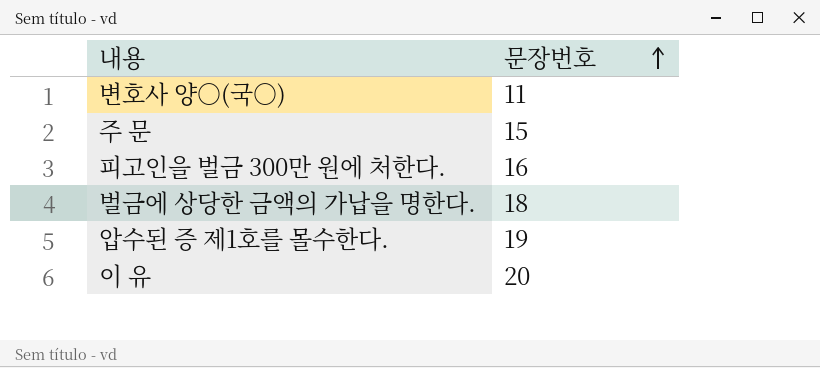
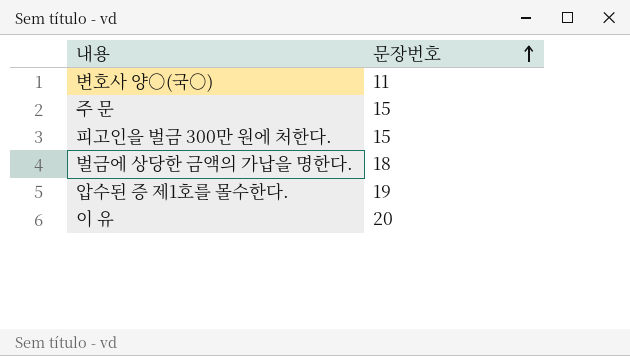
피고인을 벌금 300만 원에 처한다. | 문장번호: 16 -> 15

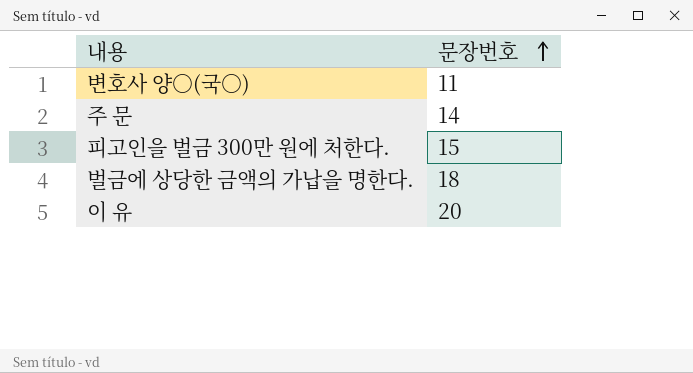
row 압수된 증 제1호를 몰수한다.: 19 -> none
주 문 | 문장번호: 15 -> 14

